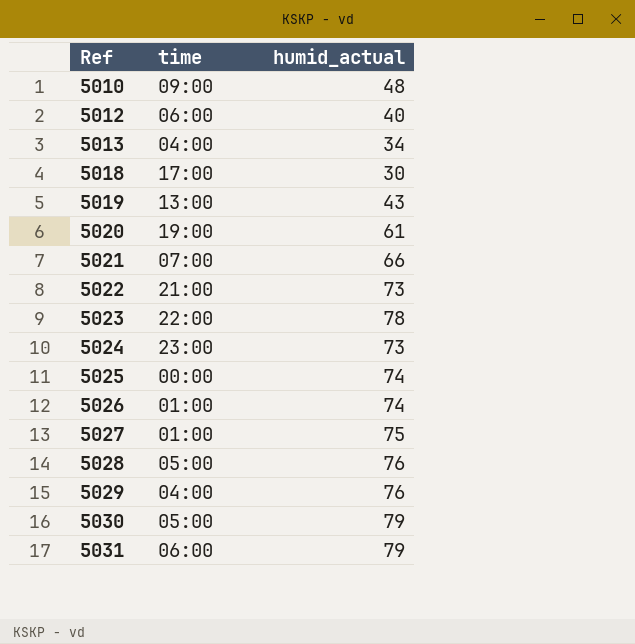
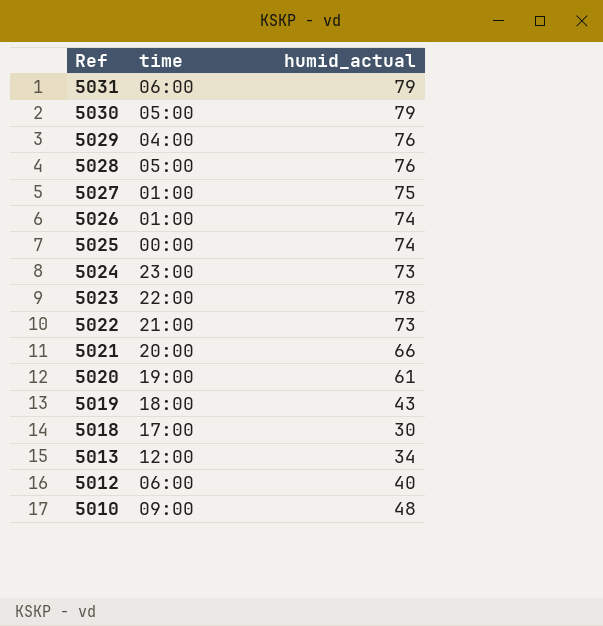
row order: Ref ascending -> Ref descending
5021 | time: 07:00 -> 20:00
5019 | time: 13:00 -> 18:00
5013 | time: 04:00 -> 12:00

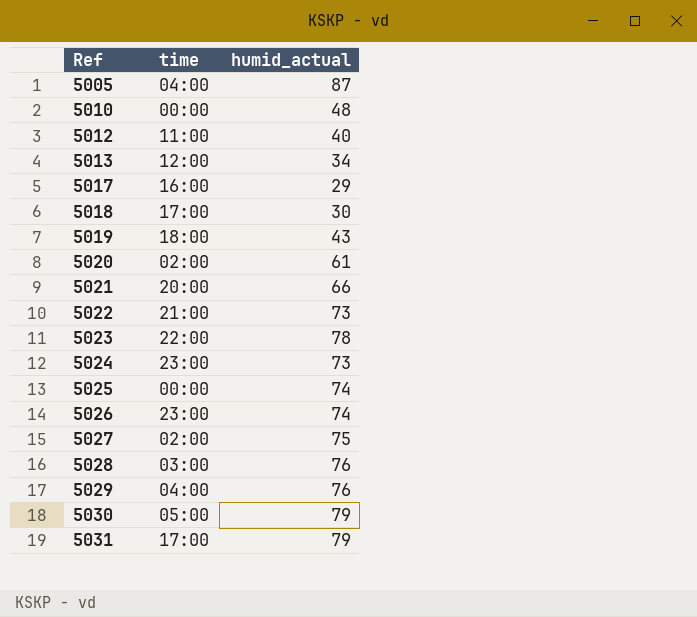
row order: Ref descending -> Ref ascending
row 5005: none -> 04:00 | 87
5010 | time: 09:00 -> 00:00
5012 | time: 06:00 -> 11:00
row 5017: none -> 16:00 | 29
5020 | time: 19:00 -> 02:00
5026 | time: 01:00 -> 23:00
5027 | time: 01:00 -> 02:00
5028 | time: 05:00 -> 03:00
5031 | time: 06:00 -> 17:00

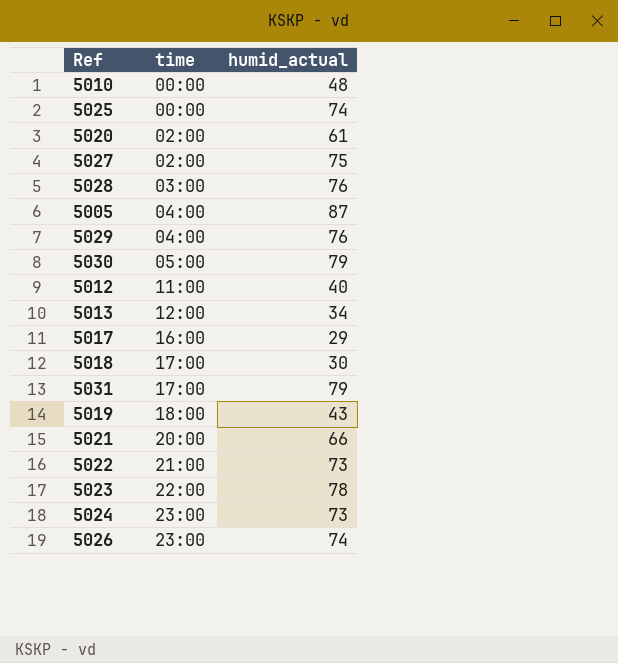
row order: Ref ascending -> time ascending

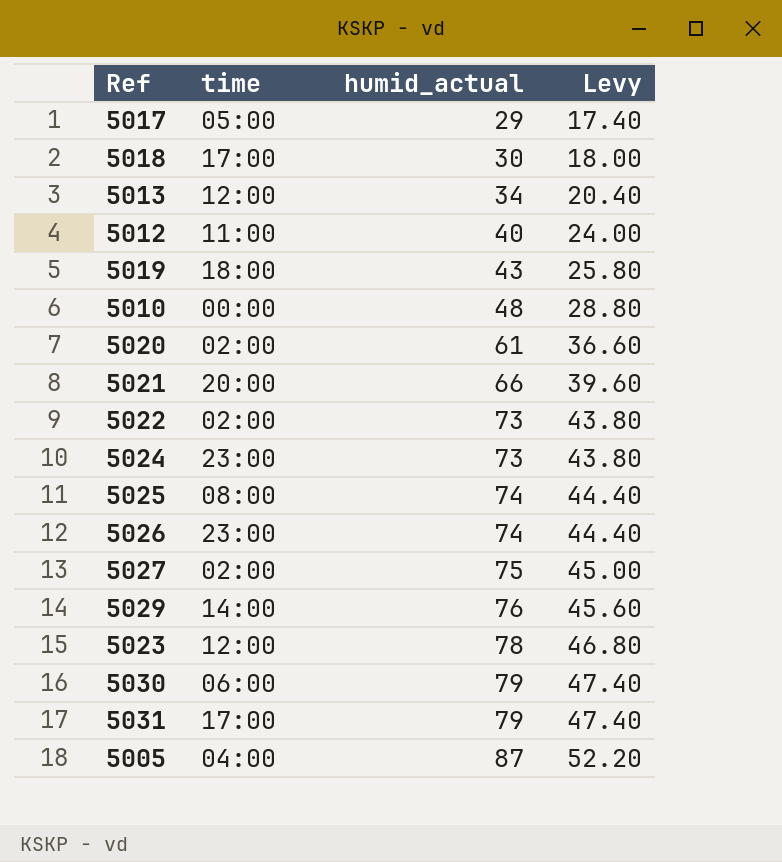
row order: time ascending -> humid_actual ascending
column Levy | formula: none -> [humid_actual] * 0.6
row 5028: 03:00 | 76 -> none
5017 | time: 16:00 -> 05:00
5022 | time: 21:00 -> 02:00
5025 | time: 00:00 -> 08:00
5029 | time: 04:00 -> 14:00
5023 | time: 22:00 -> 12:00
5030 | time: 05:00 -> 06:00

